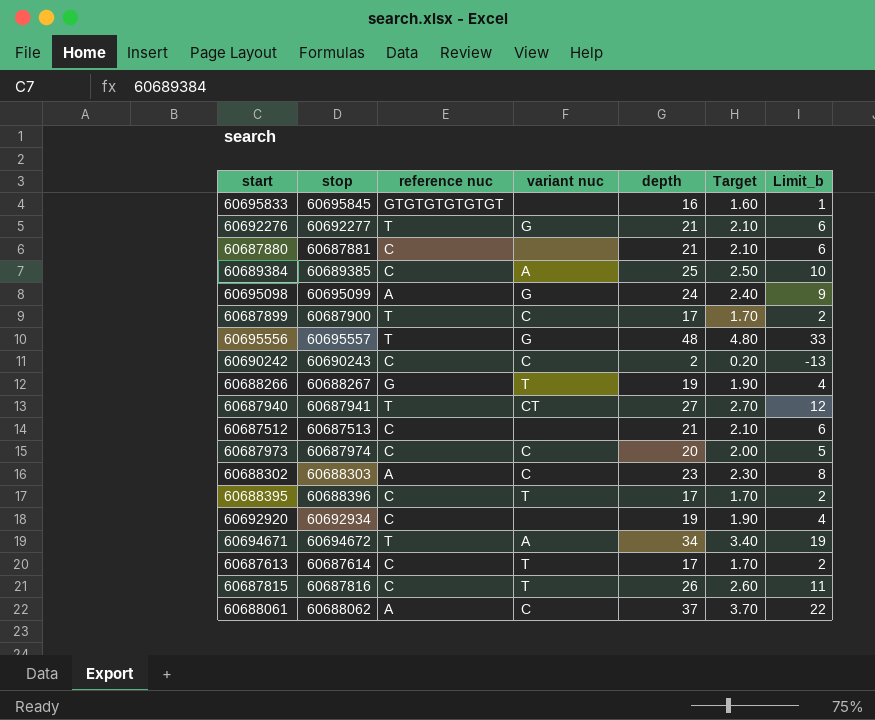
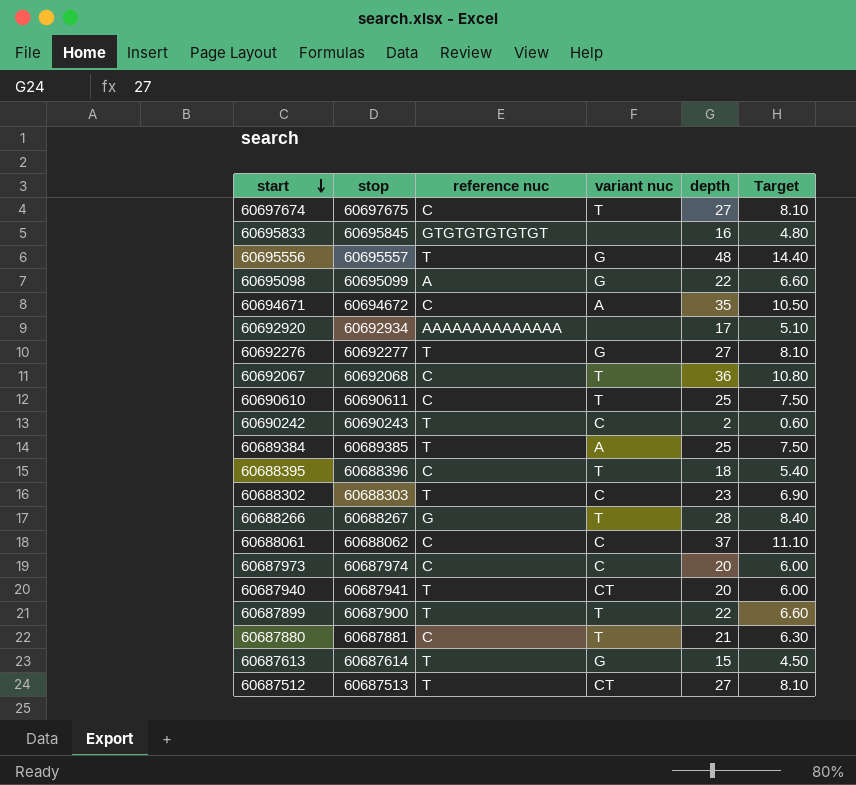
row order: none -> start descending
column Limit_b | formula: [depth] - 15 -> none
column Target | formula: [depth] * 0.1 -> [depth] * 0.3
row 60687815: 60687816 | C | T | 26 | 2.60 | 11 -> none
row 60697674: none -> 60697675 | C | T | 27 | 8.10
60695098 | depth: 24 -> 22
60694671 | reference nuc: T -> C
60694671 | depth: 34 -> 35
60692920 | reference nuc: C -> AAAAAAAAAAAAAA
60692920 | depth: 19 -> 17
60692276 | depth: 21 -> 27
row 60692067: none -> 60692068 | C | T | 36 | 10.80
row 60690610: none -> 60690611 | C | T | 25 | 7.50
60690242 | reference nuc: C -> T
60689384 | reference nuc: C -> T
60688395 | depth: 17 -> 18
60688302 | reference nuc: A -> T
60688266 | depth: 19 -> 28
60688061 | reference nuc: A -> C
60687940 | depth: 27 -> 20
60687899 | variant nuc: C -> T
60687899 | depth: 17 -> 22
60687880 | variant nuc: none -> T
60687613 | reference nuc: C -> T
60687613 | variant nuc: T -> G
60687613 | depth: 17 -> 15
60687512 | reference nuc: C -> T
60687512 | variant nuc: none -> CT
60687512 | depth: 21 -> 27

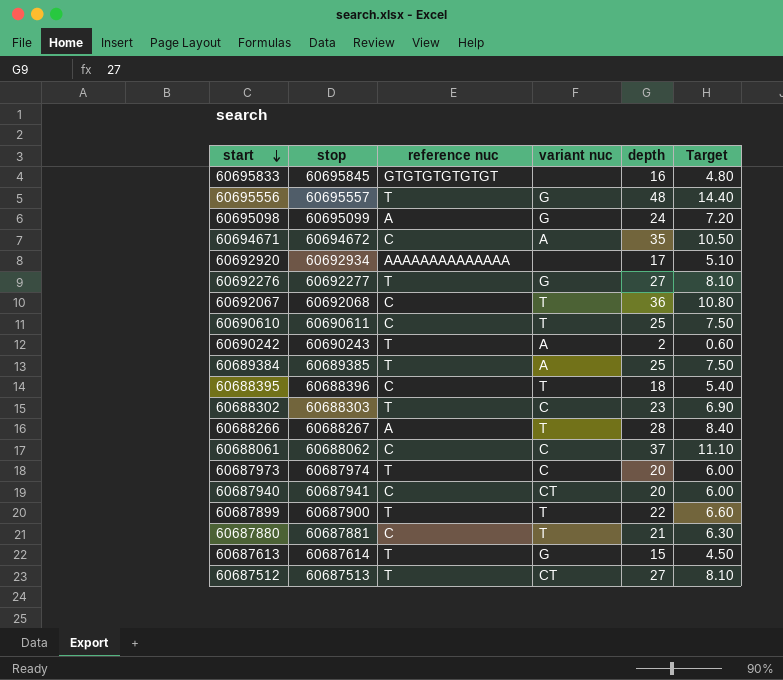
row 60697674: 60697675 | C | T | 27 | 8.10 -> none
60695098 | depth: 22 -> 24
60695098 | Target: 6.60 -> 7.20
60690242 | variant nuc: C -> A
60688266 | reference nuc: G -> A
60687973 | reference nuc: C -> T
60687940 | reference nuc: T -> C

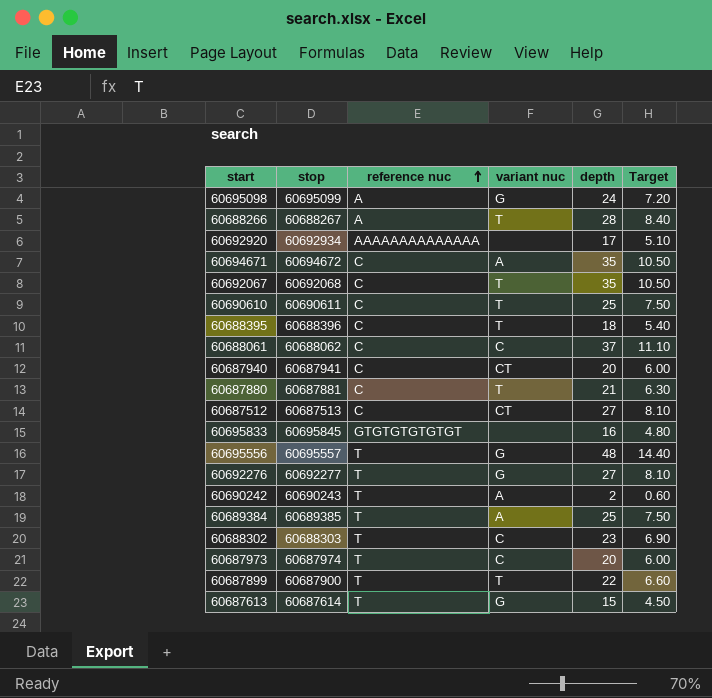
row order: start descending -> reference nuc ascending
60692067 | depth: 36 -> 35
60692067 | Target: 10.80 -> 10.50
60687512 | reference nuc: T -> C

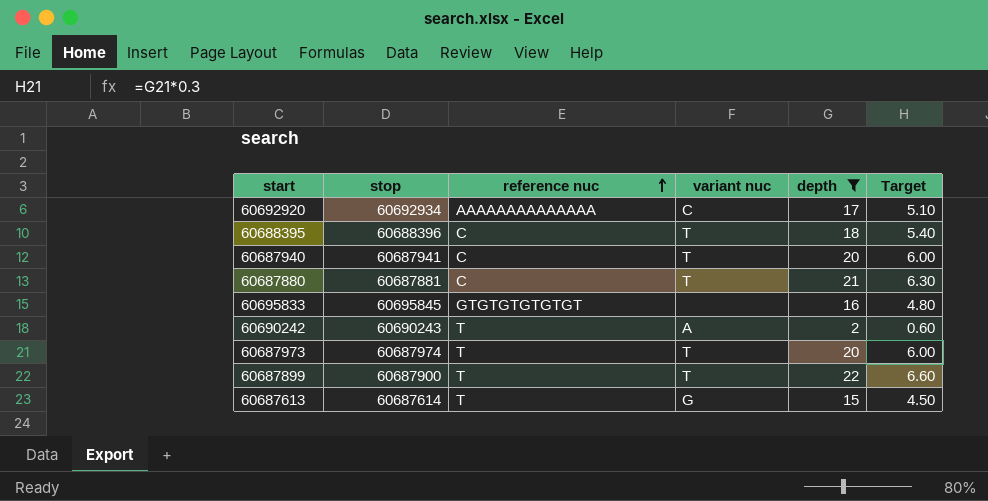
filter: none -> depth <= 22
60692920 | variant nuc: none -> C
60687940 | variant nuc: CT -> T
60687973 | variant nuc: C -> T

